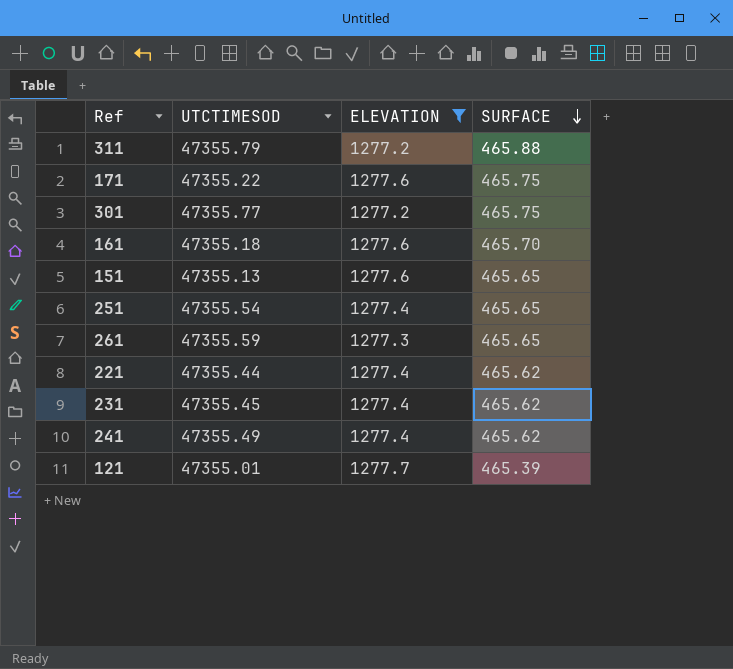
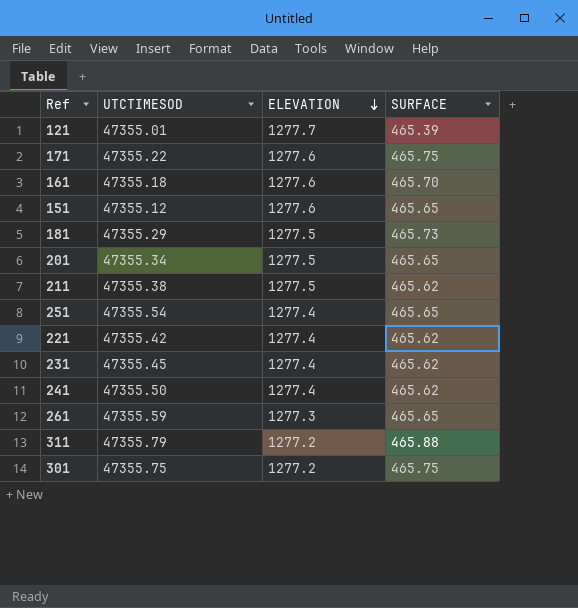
filter: ELEVATION != 1277.5 -> none
row order: SURFACE descending -> ELEVATION descending
151 | UTCTIMESOD: 47355.13 -> 47355.12
221 | UTCTIMESOD: 47355.44 -> 47355.42
241 | UTCTIMESOD: 47355.49 -> 47355.50
301 | UTCTIMESOD: 47355.77 -> 47355.75

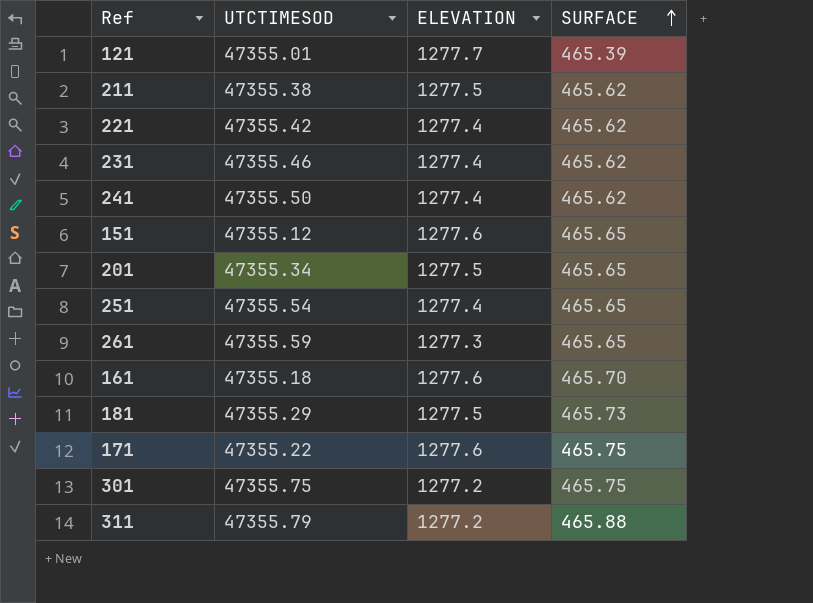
row order: ELEVATION descending -> SURFACE ascending
231 | UTCTIMESOD: 47355.45 -> 47355.46

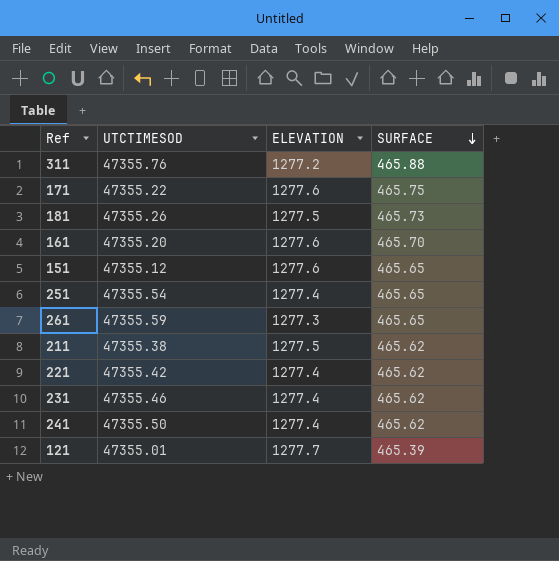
row order: SURFACE ascending -> SURFACE descending
row 201: 47355.34 | 1277.5 | 465.65 -> none
row 301: 47355.75 | 1277.2 | 465.75 -> none
311 | UTCTIMESOD: 47355.79 -> 47355.76
181 | UTCTIMESOD: 47355.29 -> 47355.26
161 | UTCTIMESOD: 47355.18 -> 47355.20

